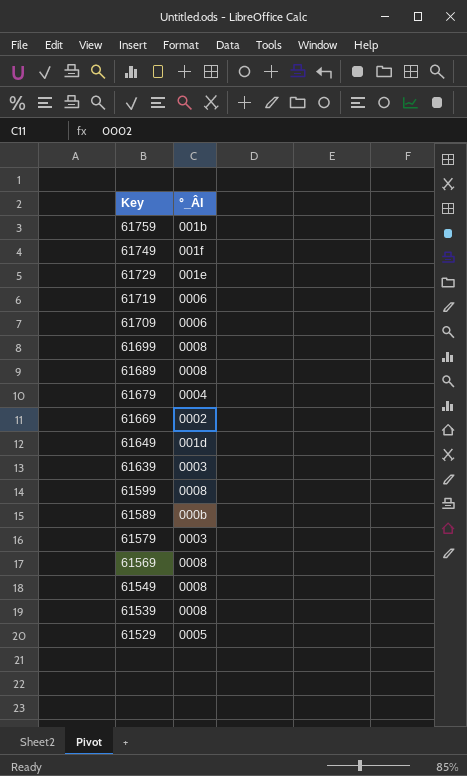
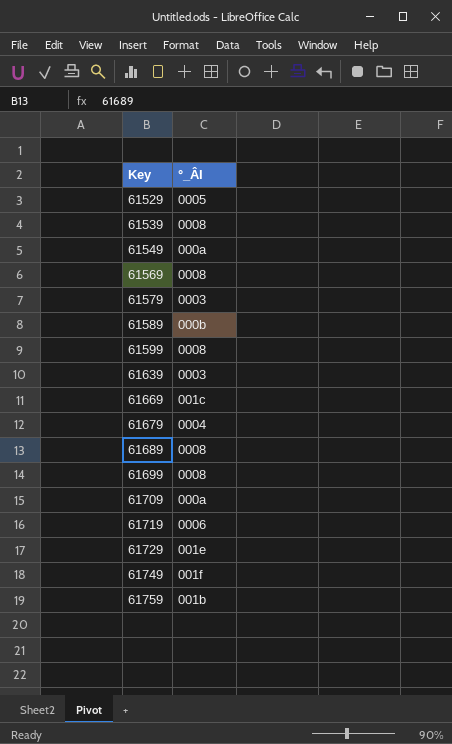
row order: Key descending -> Key ascending
row 61649: 001d -> none
61549 | °_ÂI: 0008 -> 000a
61669 | °_ÂI: 0002 -> 001c
61709 | °_ÂI: 0006 -> 000a

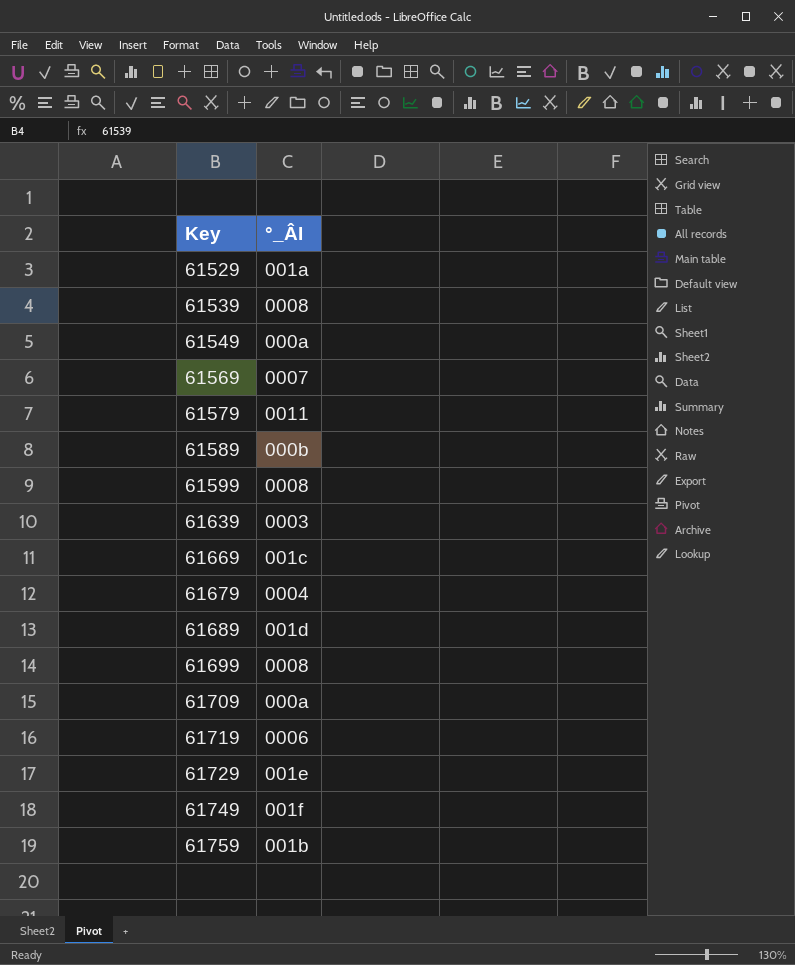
61529 | °_ÂI: 0005 -> 001a
61569 | °_ÂI: 0008 -> 0007
61579 | °_ÂI: 0003 -> 0011
61689 | °_ÂI: 0008 -> 001d

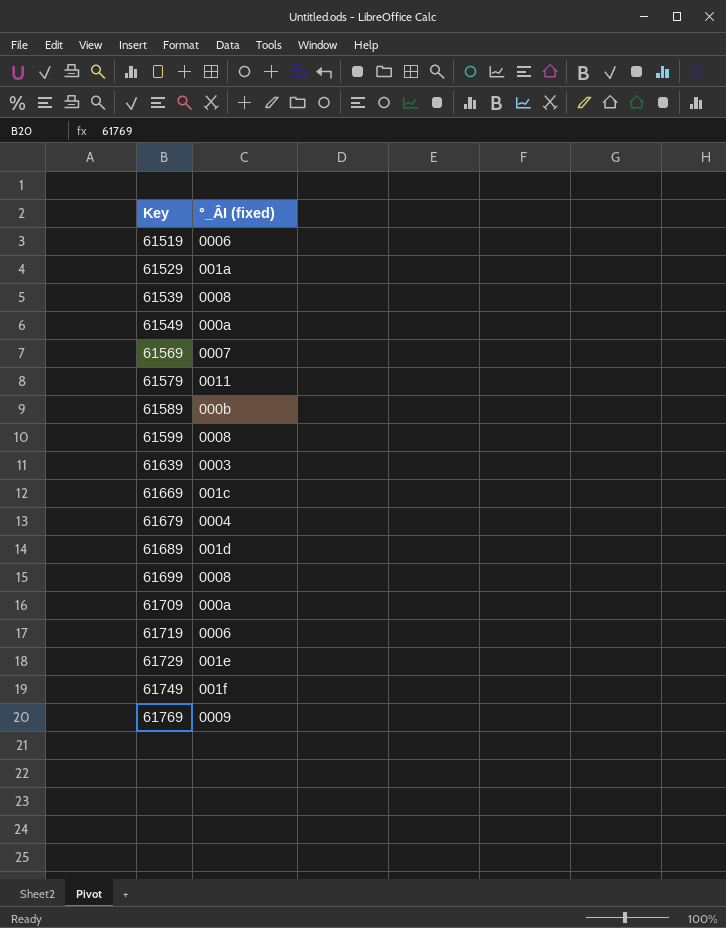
column name: °_ÂI -> °_ÂI (fixed)
row 61759: 001b -> none
row 61519: none -> 0006
row 61769: none -> 0009

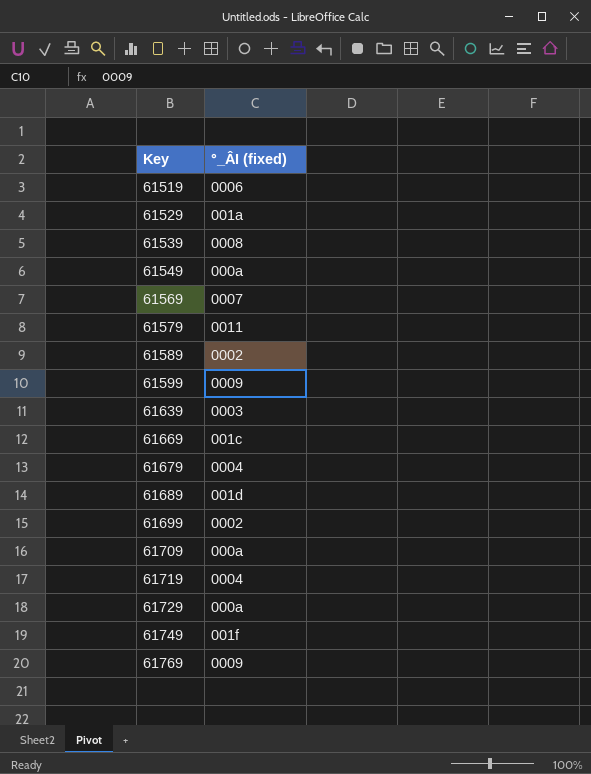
61589 | °_ÂI (fixed): 000b -> 0002
61599 | °_ÂI (fixed): 0008 -> 0009
61699 | °_ÂI (fixed): 0008 -> 0002
61719 | °_ÂI (fixed): 0006 -> 0004
61729 | °_ÂI (fixed): 001e -> 000a

